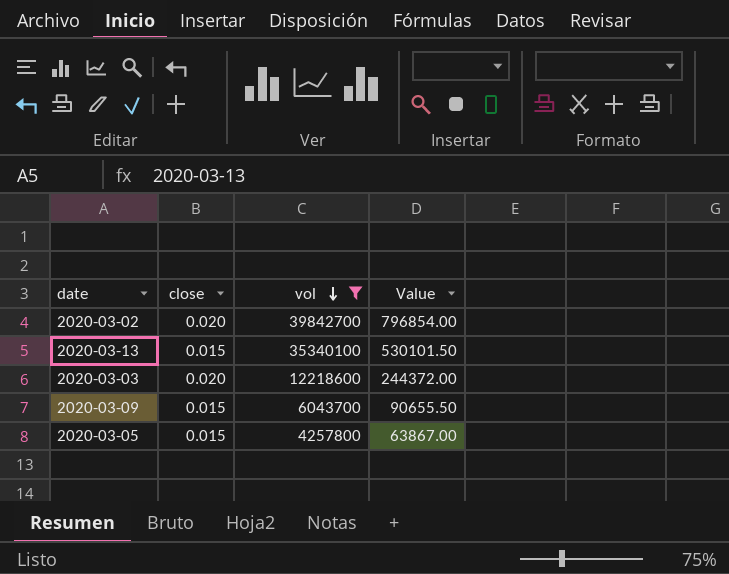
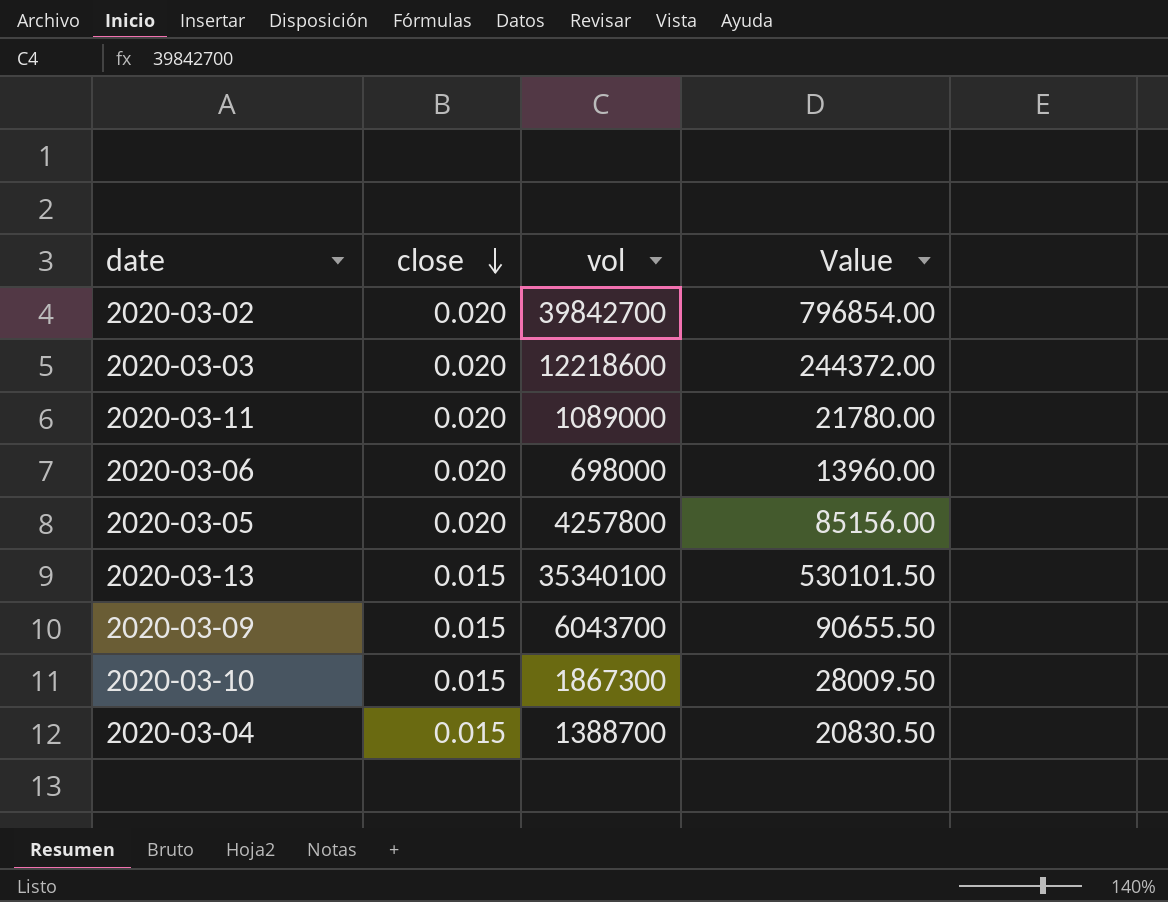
filter: vol >= 4257800 -> none
row order: vol descending -> close descending
2020-03-05 | close: 0.015 -> 0.020
2020-03-05 | Value: 63867.00 -> 85156.00

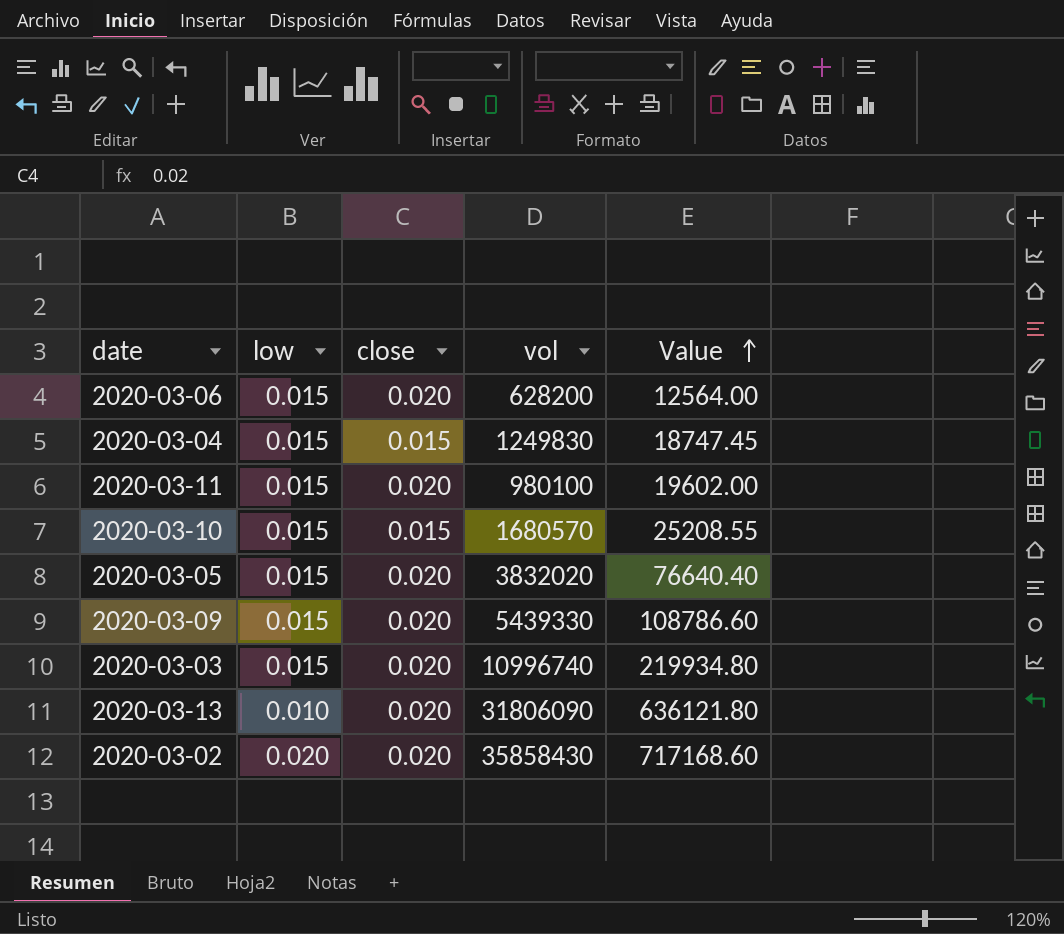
row order: close descending -> Value ascending
column low | position: none -> 2
2020-03-06 | vol: 698000 -> 628200
2020-03-06 | Value: 13960.00 -> 12564.00
2020-03-04 | vol: 1388700 -> 1249830
2020-03-04 | Value: 20830.50 -> 18747.45
2020-03-11 | vol: 1089000 -> 980100
2020-03-11 | Value: 21780.00 -> 19602.00
2020-03-10 | vol: 1867300 -> 1680570
2020-03-10 | Value: 28009.50 -> 25208.55
2020-03-05 | vol: 4257800 -> 3832020
2020-03-05 | Value: 85156.00 -> 76640.40
2020-03-09 | close: 0.015 -> 0.020
2020-03-09 | vol: 6043700 -> 5439330
2020-03-09 | Value: 90655.50 -> 108786.60
2020-03-03 | vol: 12218600 -> 10996740
2020-03-03 | Value: 244372.00 -> 219934.80
2020-03-13 | close: 0.015 -> 0.020
2020-03-13 | vol: 35340100 -> 31806090
2020-03-13 | Value: 530101.50 -> 636121.80
2020-03-02 | vol: 39842700 -> 35858430
2020-03-02 | Value: 796854.00 -> 717168.60

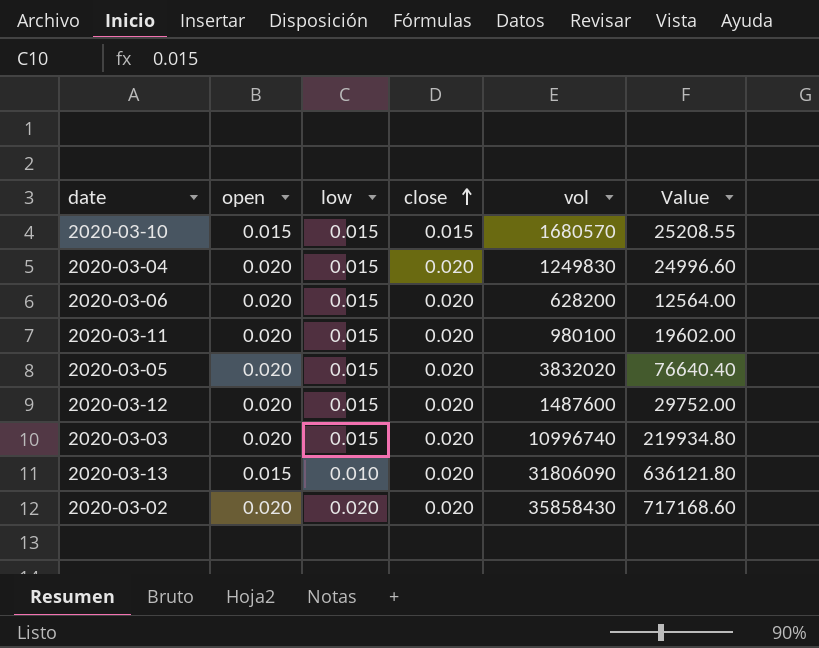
row order: Value ascending -> close ascending
column open | position: none -> 2
row 2020-03-09: 0.015 | 0.020 | 5439330 | 108786.60 -> none
2020-03-04 | close: 0.015 -> 0.020
2020-03-04 | Value: 18747.45 -> 24996.60
row 2020-03-12: none -> 0.020 | 0.015 | 0.020 | 1487600 | 29752.00

